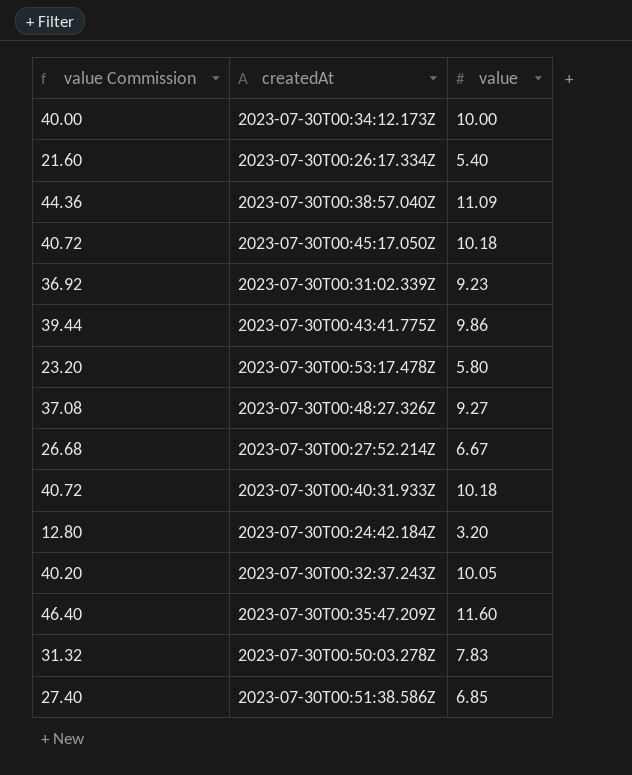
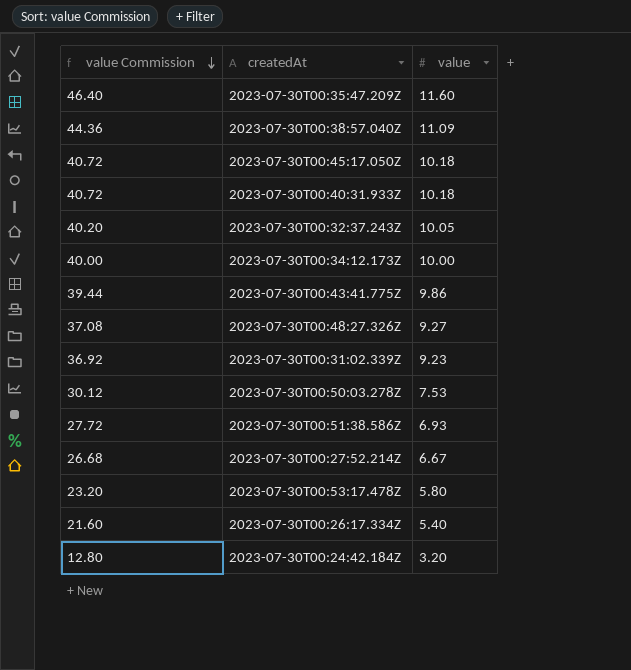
row order: none -> value Commission descending
2023-07-30T00:50:03.278Z | value Commission: 31.32 -> 30.12
2023-07-30T00:50:03.278Z | value: 7.83 -> 7.53
2023-07-30T00:51:38.586Z | value Commission: 27.40 -> 27.72
2023-07-30T00:51:38.586Z | value: 6.85 -> 6.93

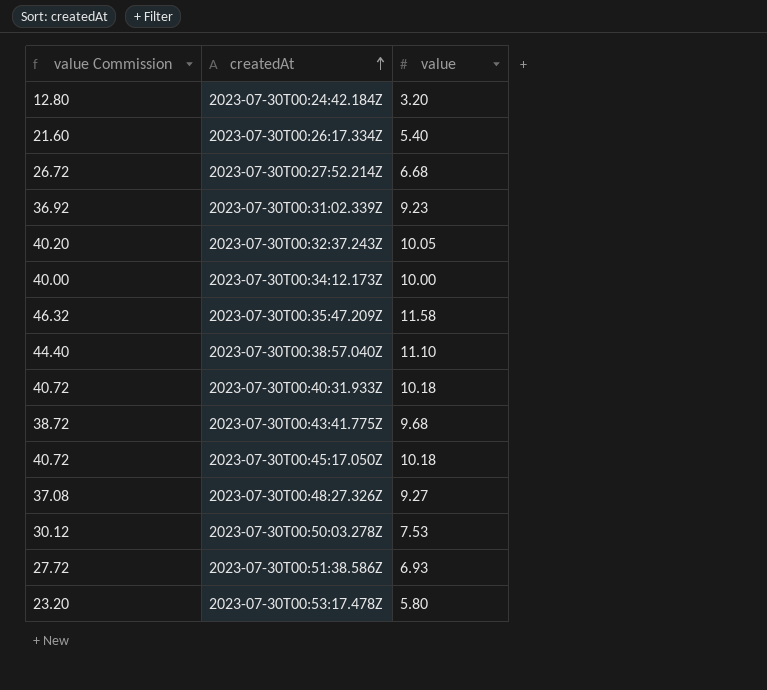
row order: value Commission descending -> createdAt ascending
2023-07-30T00:27:52.214Z | value Commission: 26.68 -> 26.72
2023-07-30T00:27:52.214Z | value: 6.67 -> 6.68
2023-07-30T00:35:47.209Z | value Commission: 46.40 -> 46.32
2023-07-30T00:35:47.209Z | value: 11.60 -> 11.58
2023-07-30T00:38:57.040Z | value Commission: 44.36 -> 44.40
2023-07-30T00:38:57.040Z | value: 11.09 -> 11.10
2023-07-30T00:43:41.775Z | value Commission: 39.44 -> 38.72
2023-07-30T00:43:41.775Z | value: 9.86 -> 9.68

